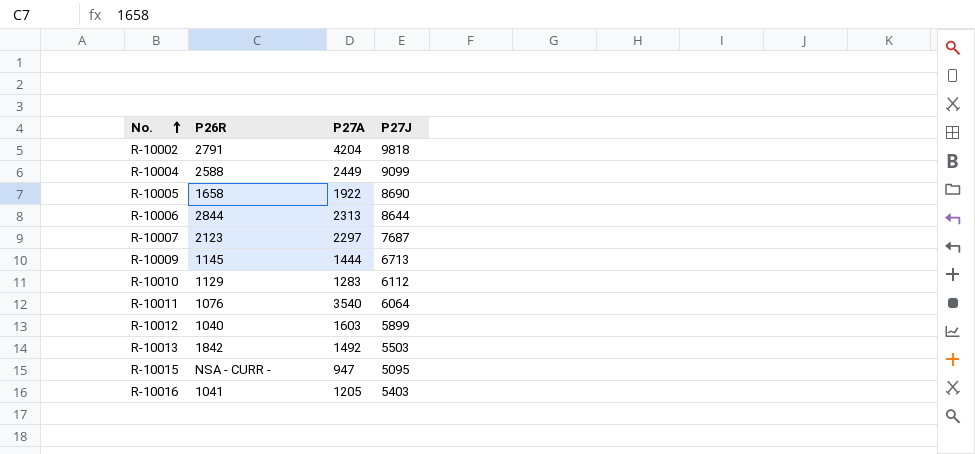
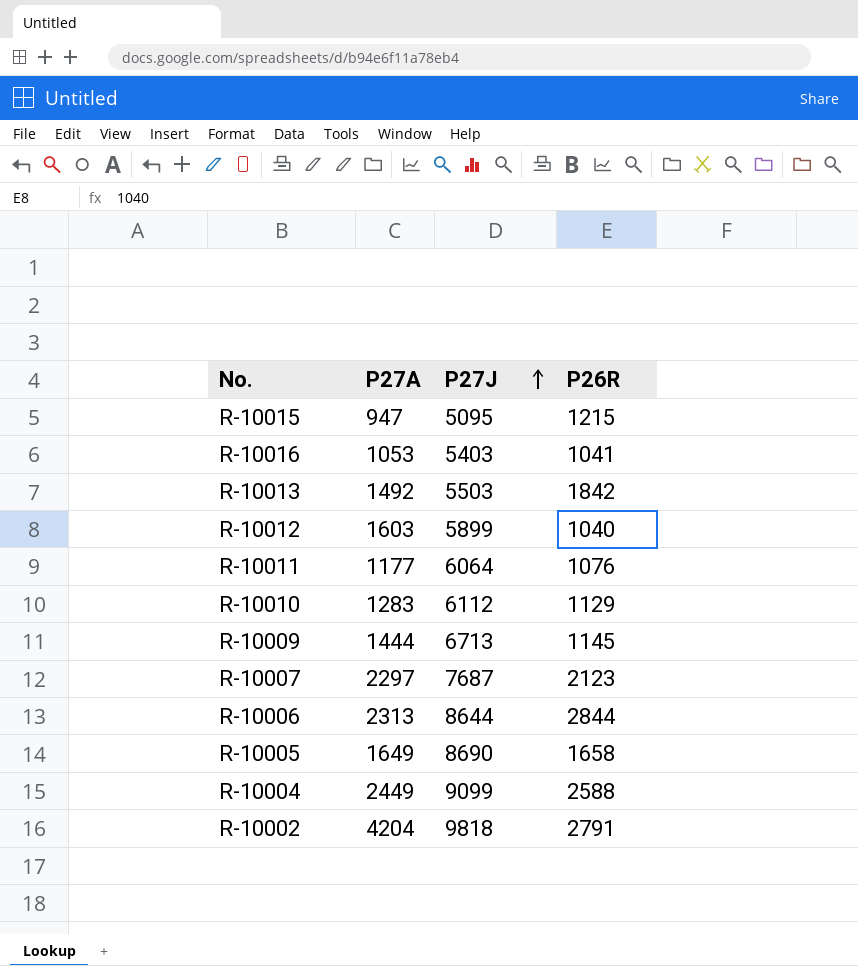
row order: No. ascending -> P27J ascending
column P26R | position: 2 -> 4
R-10015 | P26R: NSA - CURR - -> 1215
R-10016 | P27A: 1205 -> 1053
R-10011 | P27A: 3540 -> 1177
R-10005 | P27A: 1922 -> 1649

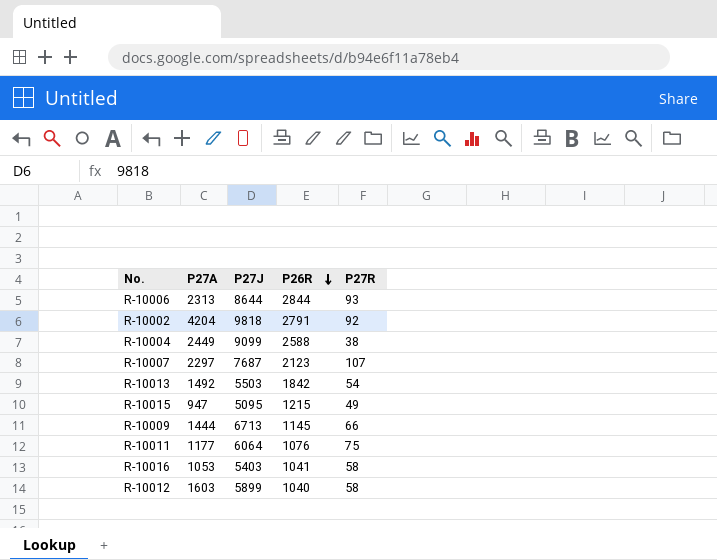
row order: P27J ascending -> P26R descending
column P27R | position: none -> 5
row R-10010: 1283 | 6112 | 1129 -> none
row R-10005: 1649 | 8690 | 1658 -> none

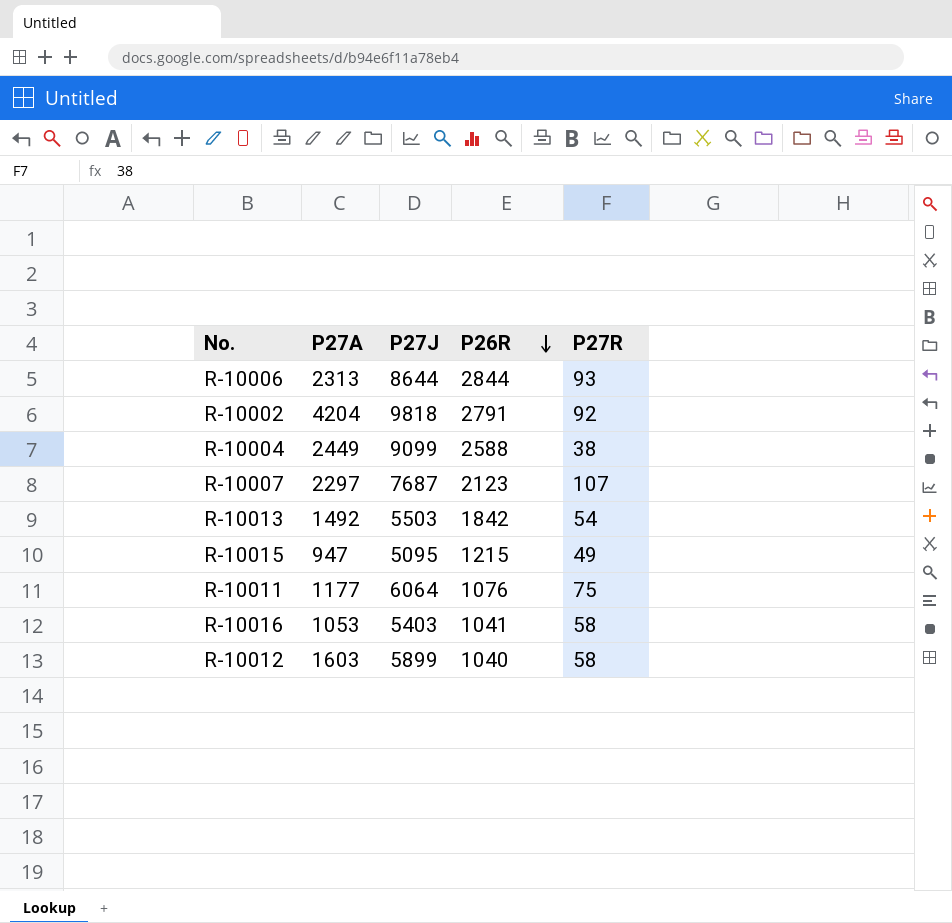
row R-10009: 1444 | 6713 | 1145 | 66 -> none

